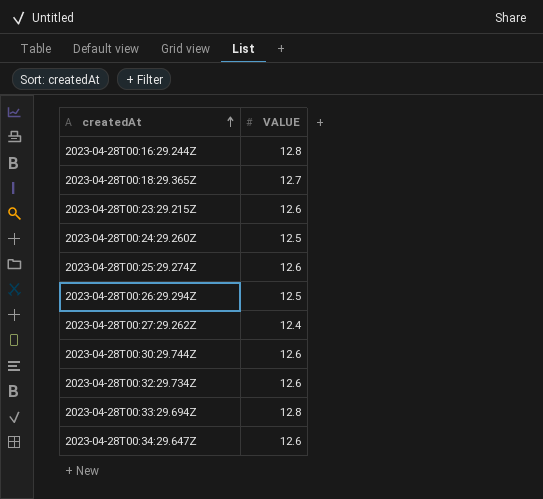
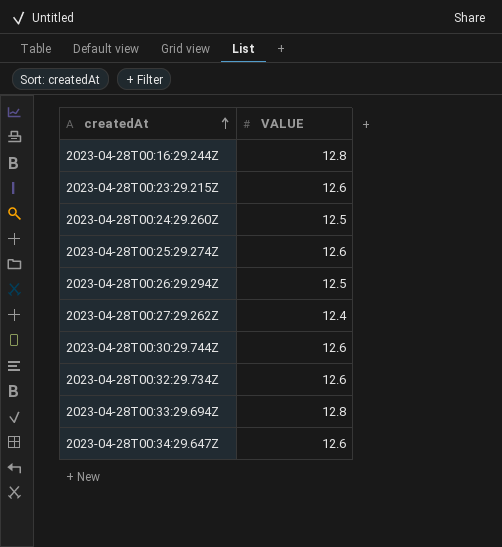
row 2023-04-28T00:18:29.365Z: 12.7 -> none

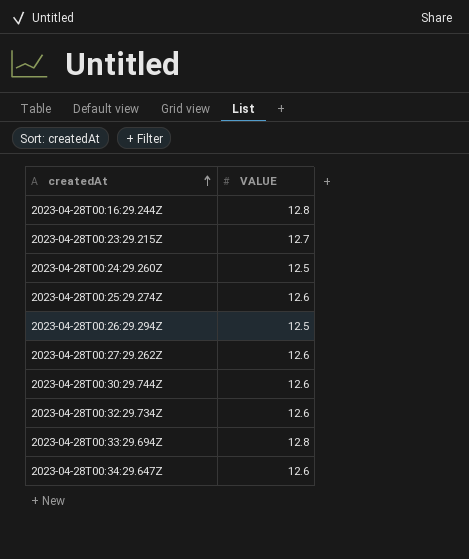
2023-04-28T00:23:29.215Z | VALUE: 12.6 -> 12.7
2023-04-28T00:27:29.262Z | VALUE: 12.4 -> 12.6

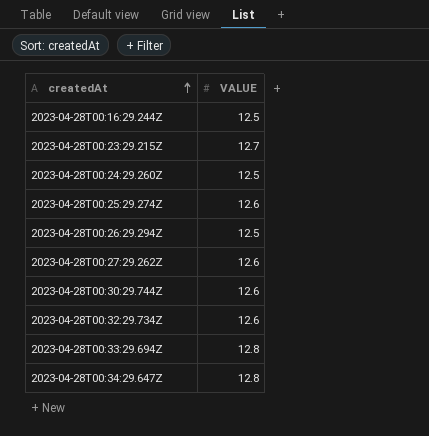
2023-04-28T00:16:29.244Z | VALUE: 12.8 -> 12.5
2023-04-28T00:34:29.647Z | VALUE: 12.6 -> 12.8

